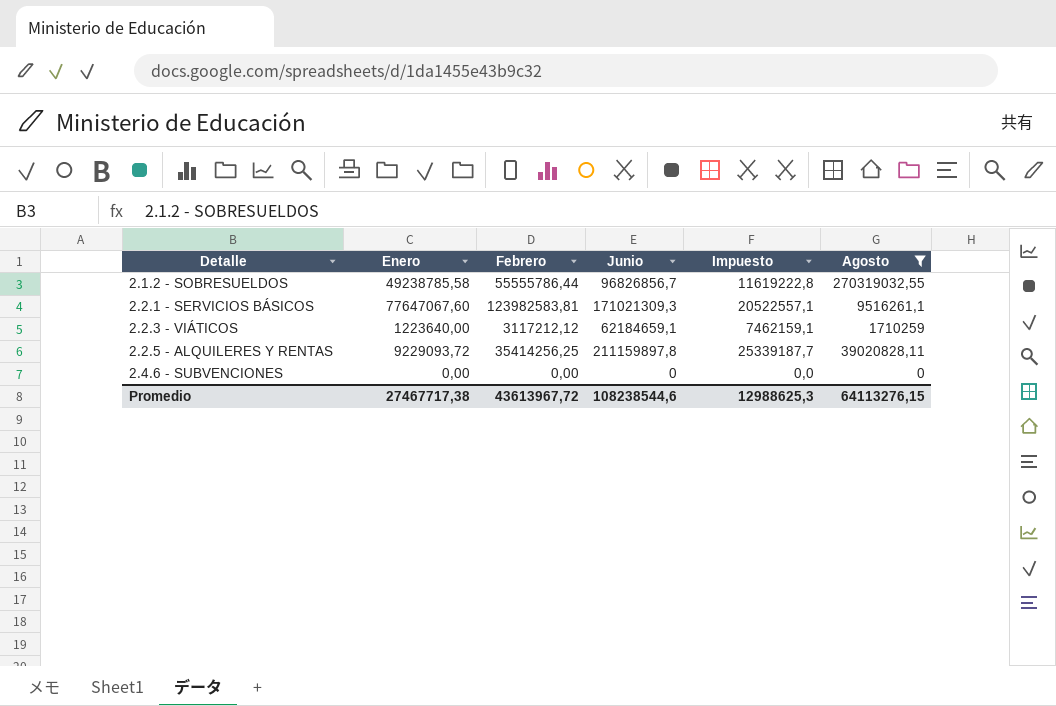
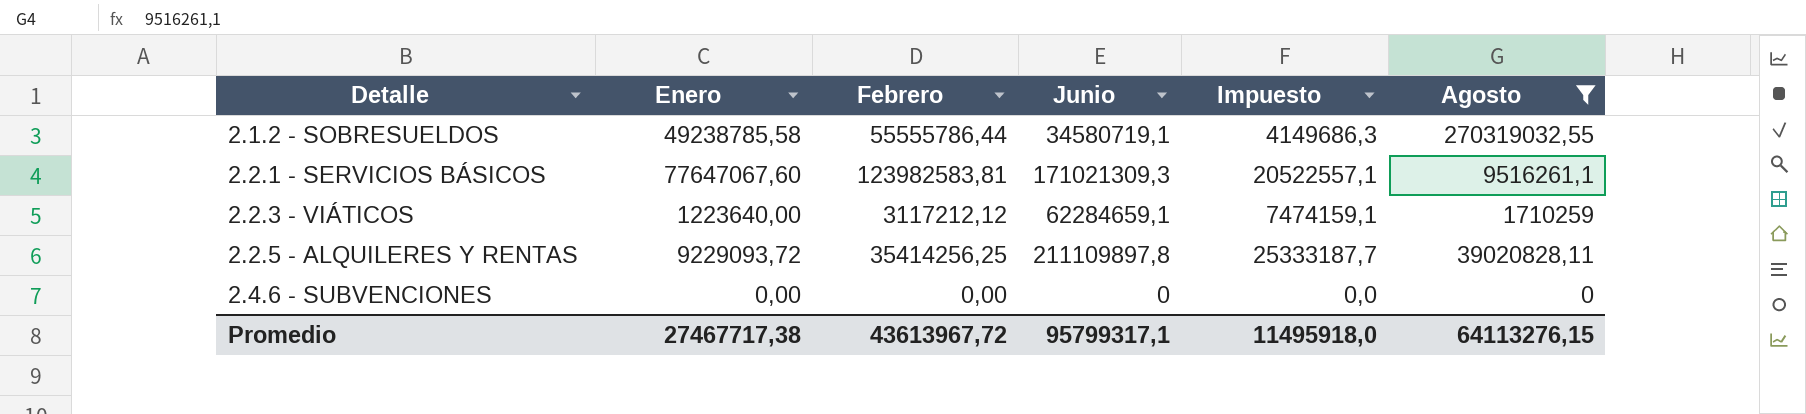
2.1.2 - SOBRESUELDOS | Junio: 96826856,7 -> 34580719,1
2.1.2 - SOBRESUELDOS | Impuesto: 11619222,8 -> 4149686,3
2.2.3 - VIÁTICOS | Junio: 62184659,1 -> 62284659,1
2.2.3 - VIÁTICOS | Impuesto: 7462159,1 -> 7474159,1
2.2.5 - ALQUILERES Y RENTAS | Junio: 211159897,8 -> 211109897,8
2.2.5 - ALQUILERES Y RENTAS | Impuesto: 25339187,7 -> 25333187,7
Promedio | Junio: 108238544,6 -> 95799317,1
Promedio | Impuesto: 12988625,3 -> 11495918,0

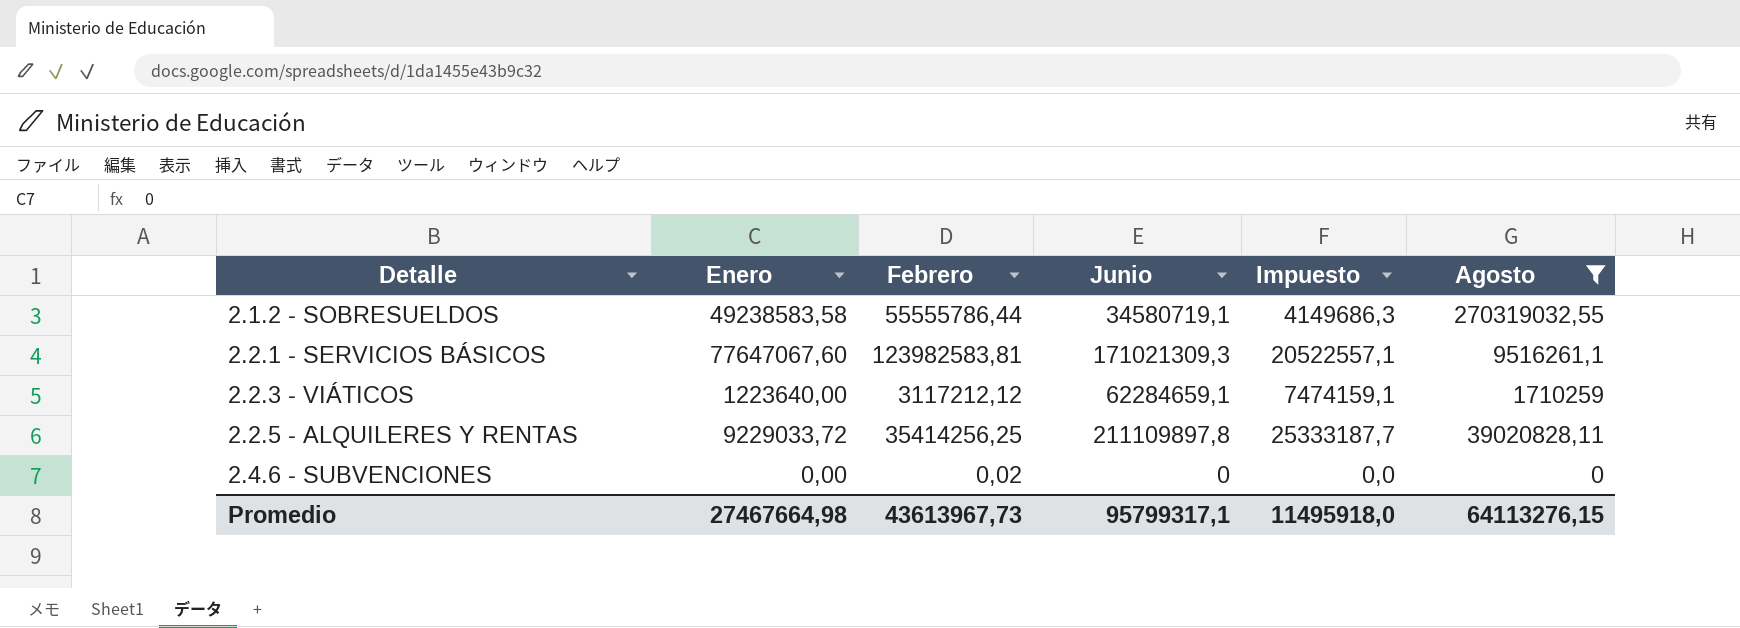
2.1.2 - SOBRESUELDOS | Enero: 49238785,58 -> 49238583,58
2.2.5 - ALQUILERES Y RENTAS | Enero: 9229093,72 -> 9229033,72
2.4.6 - SUBVENCIONES | Febrero: 0,00 -> 0,02
Promedio | Enero: 27467717,38 -> 27467664,98
Promedio | Febrero: 43613967,72 -> 43613967,73

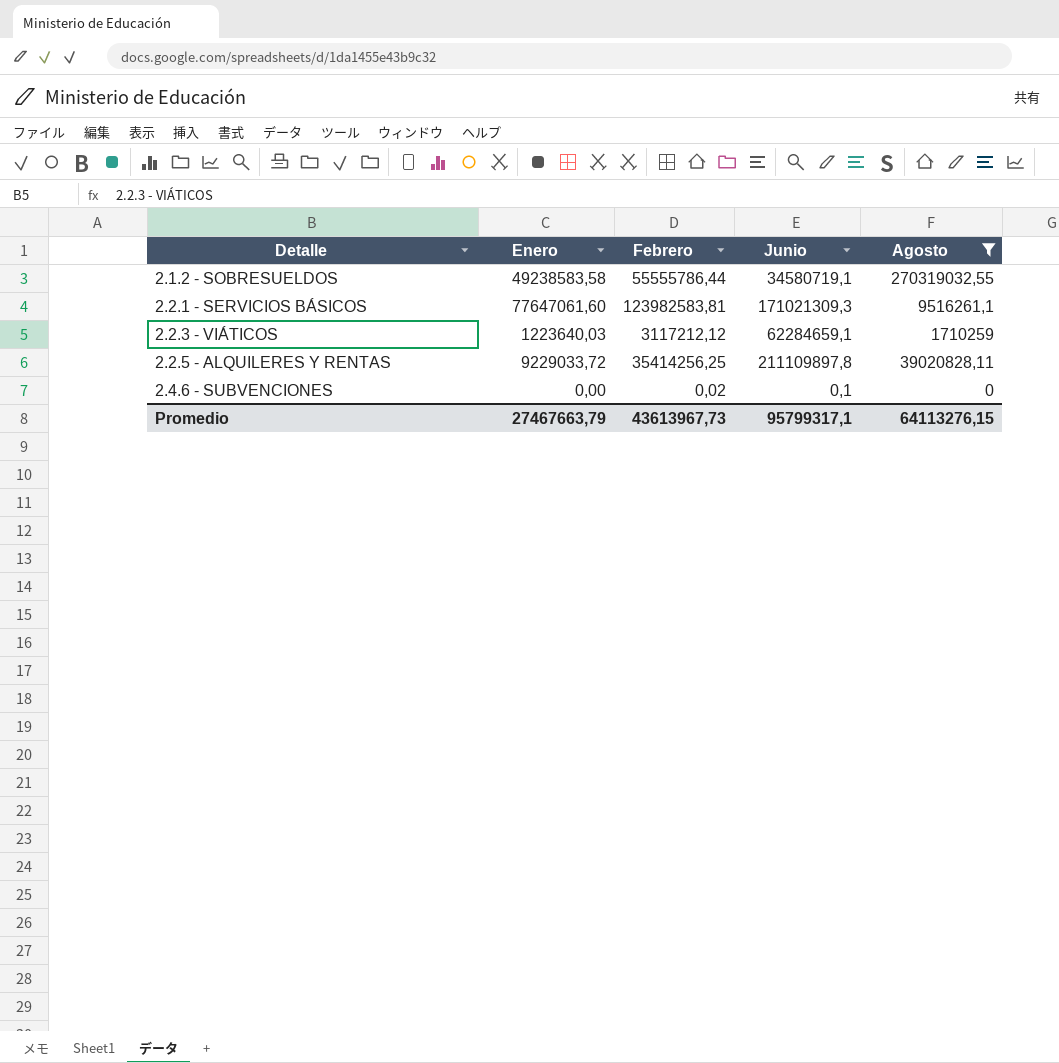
column Impuesto | formula: [Junio] * 0,12 -> none
2.2.1 - SERVICIOS BÁSICOS | Enero: 77647067,60 -> 77647061,60
2.2.3 - VIÁTICOS | Enero: 1223640,00 -> 1223640,03
2.4.6 - SUBVENCIONES | Junio: 0 -> 0,1
Promedio | Enero: 27467664,98 -> 27467663,79

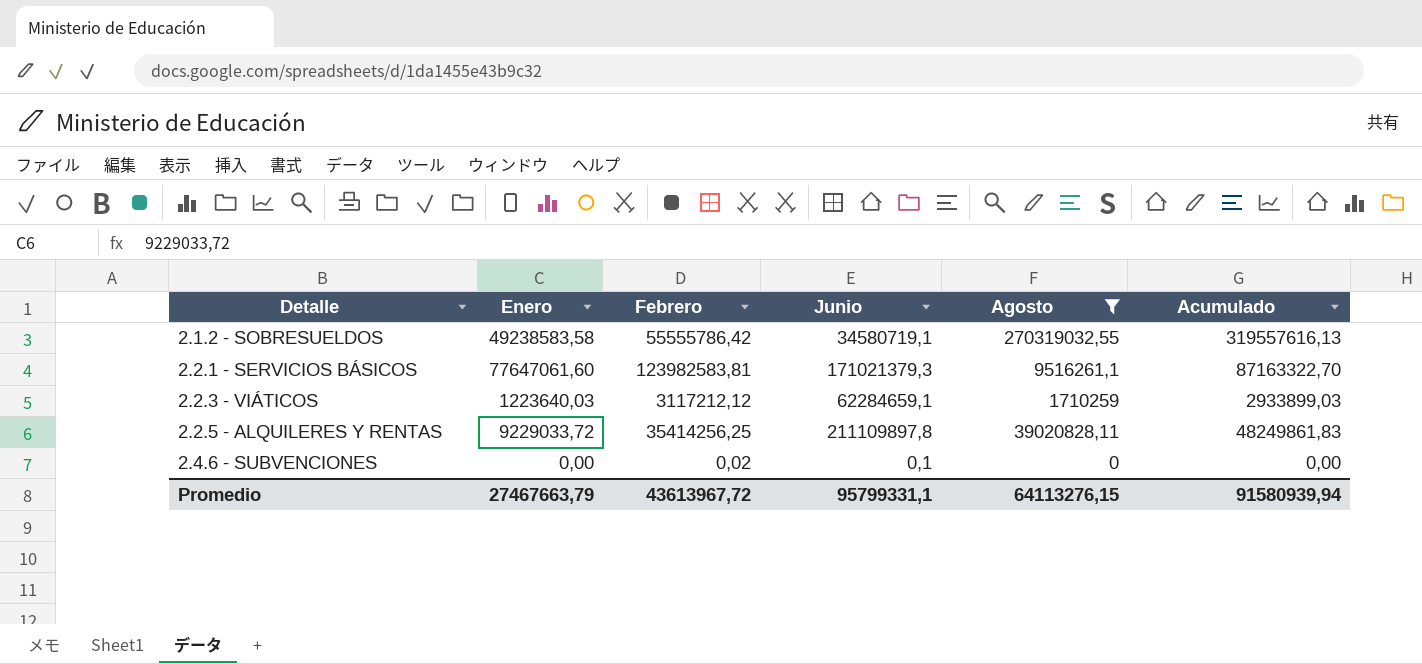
column Acumulado | formula: none -> [Enero] + [Agosto]
2.1.2 - SOBRESUELDOS | Febrero: 55555786,44 -> 55555786,42
2.2.1 - SERVICIOS BÁSICOS | Junio: 171021309,3 -> 171021379,3
Promedio | Febrero: 43613967,73 -> 43613967,72
Promedio | Junio: 95799317,1 -> 95799331,1

